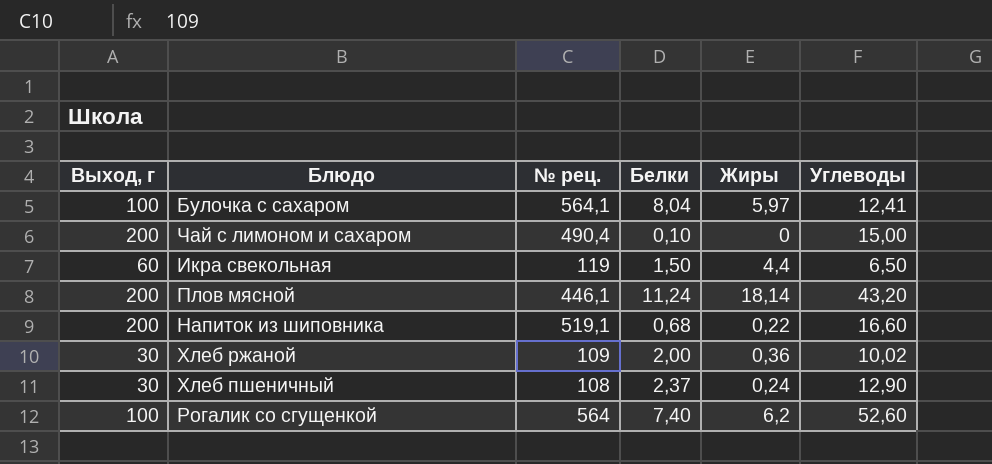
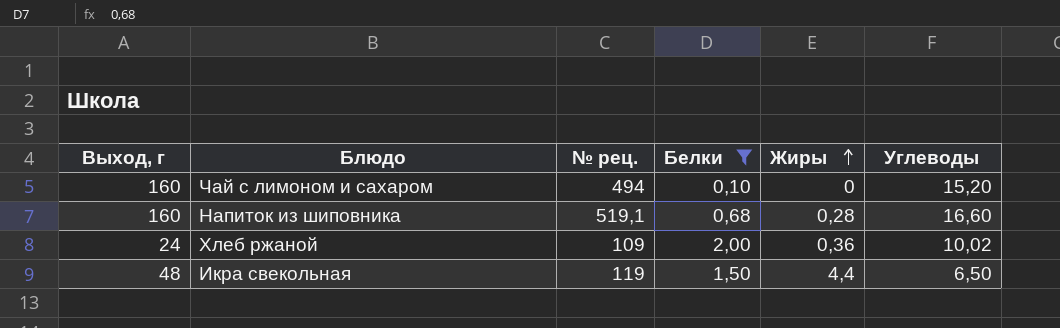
filter: none -> Белки <= 2,00
row order: none -> Жиры ascending
Чай с лимоном и сахаром | Выход, г: 200 -> 160
Чай с лимоном и сахаром | № рец.: 490,4 -> 494
Чай с лимоном и сахаром | Углеводы: 15,00 -> 15,20
Напиток из шиповника | Выход, г: 200 -> 160
Напиток из шиповника | Жиры: 0,22 -> 0,28
Хлеб ржаной | Выход, г: 30 -> 24
Икра свекольная | Выход, г: 60 -> 48

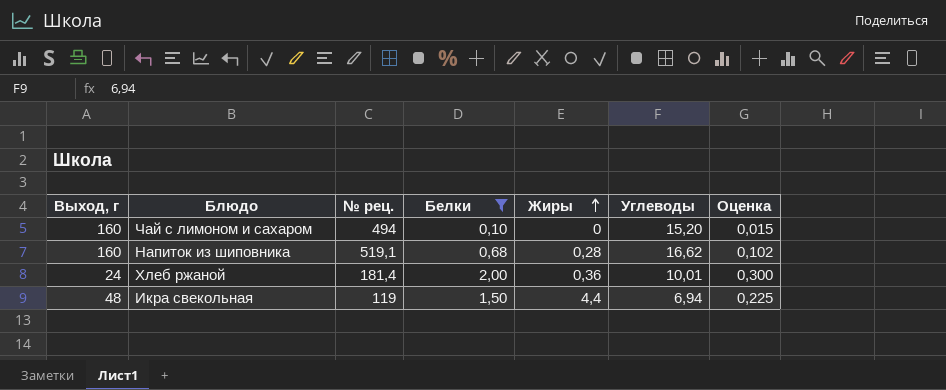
column Оценка | formula: none -> [Белки] * 0,15
Напиток из шиповника | Углеводы: 16,60 -> 16,62
Хлеб ржаной | № рец.: 109 -> 181,4
Хлеб ржаной | Углеводы: 10,02 -> 10,01
Икра свекольная | Углеводы: 6,50 -> 6,94

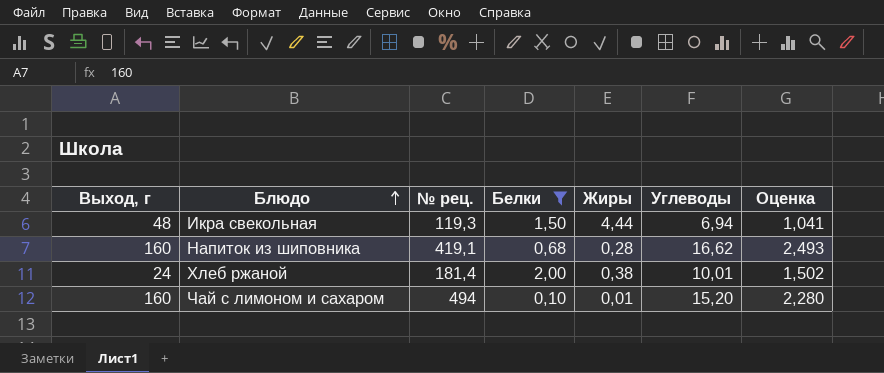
row order: Жиры ascending -> Блюдо ascending
column Оценка | formula: [Белки] * 0,15 -> [Углеводы] * 0,15
Икра свекольная | № рец.: 119 -> 119,3
Икра свекольная | Жиры: 4,4 -> 4,44
Напиток из шиповника | № рец.: 519,1 -> 419,1
Хлеб ржаной | Жиры: 0,36 -> 0,38
Чай с лимоном и сахаром | Жиры: 0 -> 0,01

